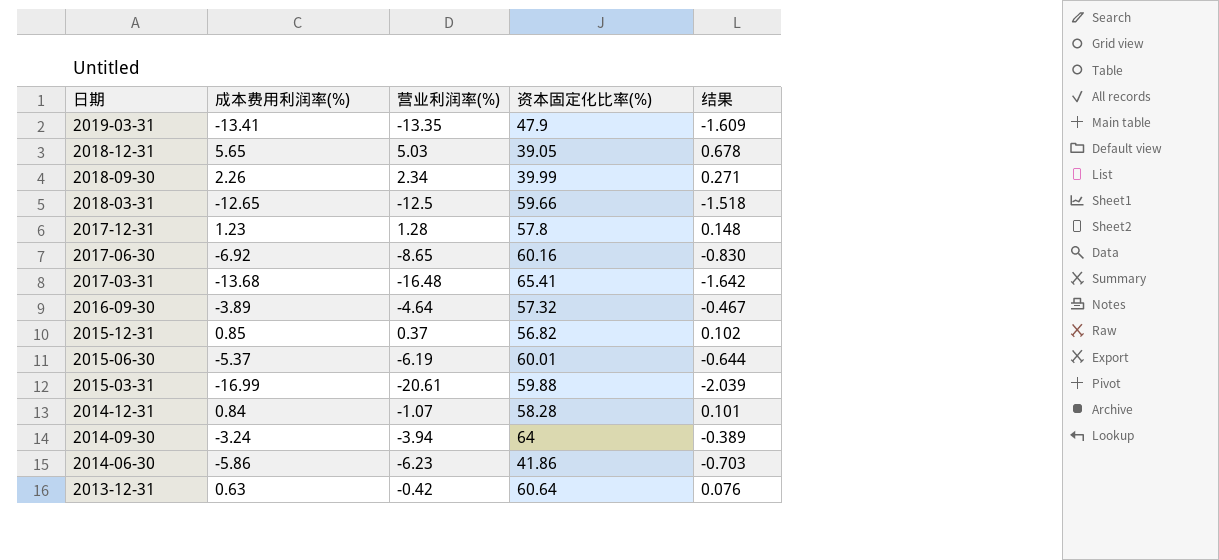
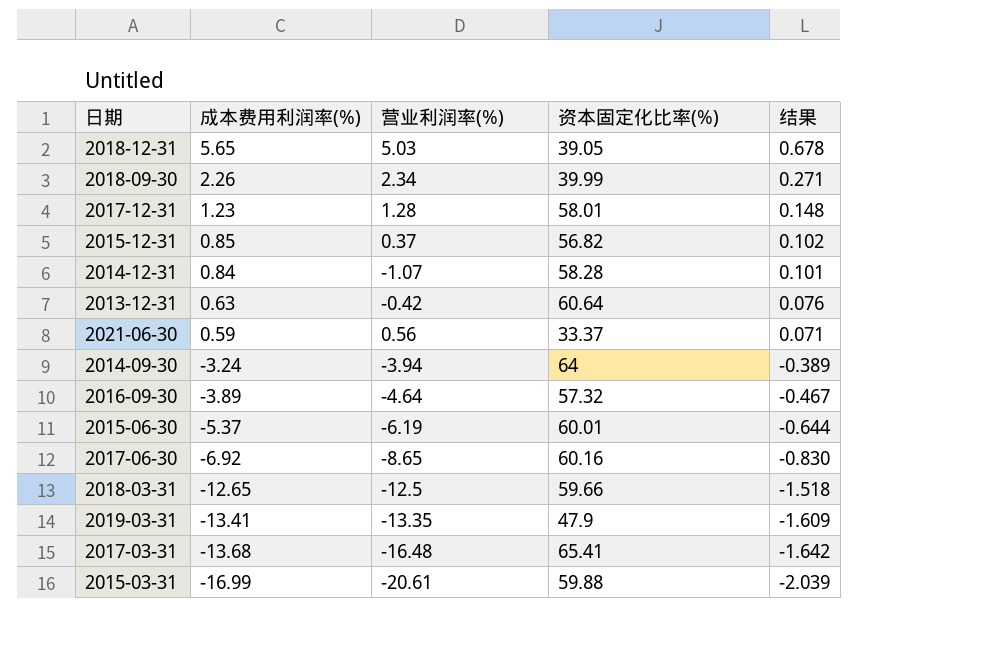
row order: 日期 descending -> 成本费用利润率(%) descending
row 2014-06-30: -5.86 | -6.23 | 41.86 | -0.703 -> none
2017-12-31 | 资本固定化比率(%): 57.8 -> 58.01
row 2021-06-30: none -> 0.59 | 0.56 | 33.37 | 0.071

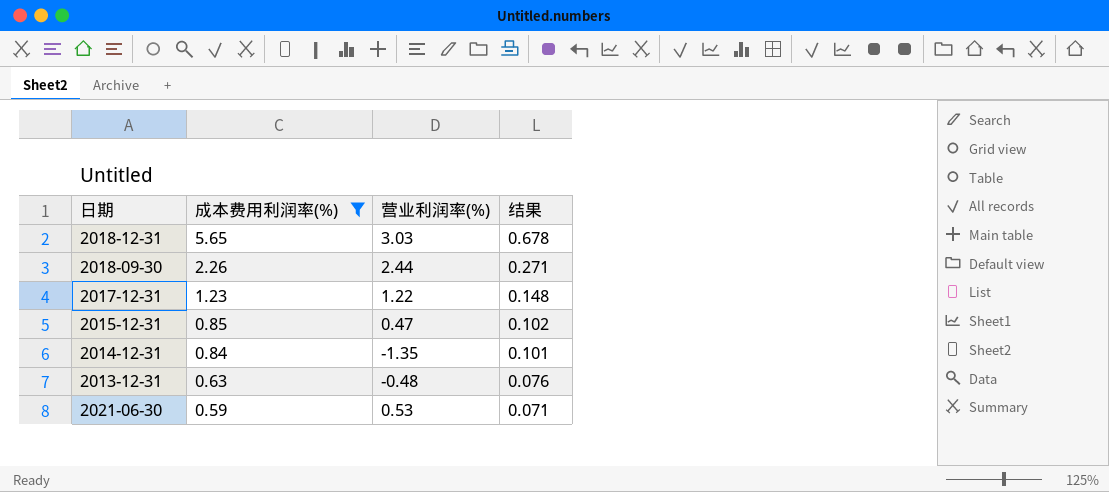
filter: none -> 成本费用利润率(%) >= 0.59
column 资本固定化比率(%) | position: 4 -> none
2018-12-31 | 营业利润率(%): 5.03 -> 3.03
2018-09-30 | 营业利润率(%): 2.34 -> 2.44
2017-12-31 | 营业利润率(%): 1.28 -> 1.22
2015-12-31 | 营业利润率(%): 0.37 -> 0.47
2014-12-31 | 营业利润率(%): -1.07 -> -1.35
2013-12-31 | 营业利润率(%): -0.42 -> -0.48
2021-06-30 | 营业利润率(%): 0.56 -> 0.53

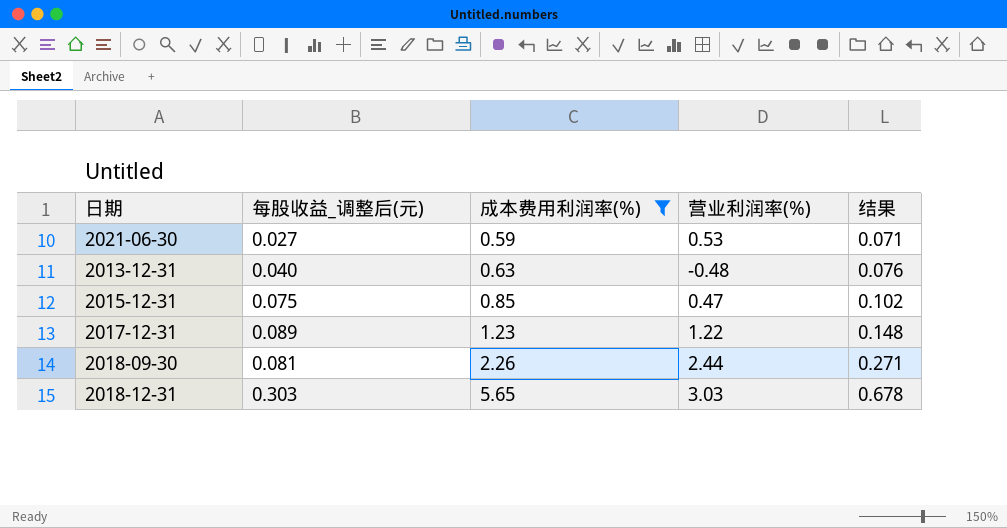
row order: 成本费用利润率(%) descending -> 成本费用利润率(%) ascending
column 每股收益_调整后(元) | position: none -> 2
row 2014-12-31: 0.84 | -1.35 | 0.101 -> none

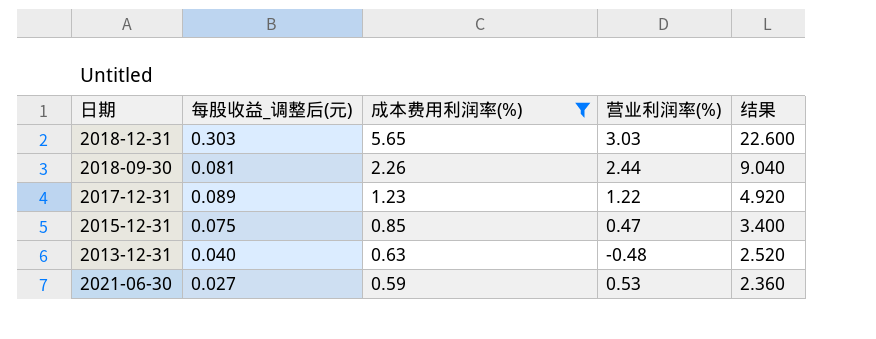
row order: 成本费用利润率(%) ascending -> 成本费用利润率(%) descending
column 结果 | formula: [成本费用利润率(%)] * 0.12 -> [成本费用利润率(%)] * 4

